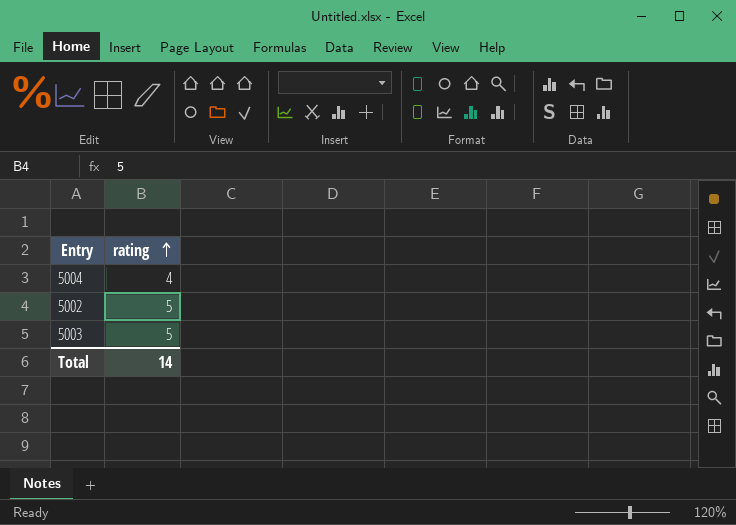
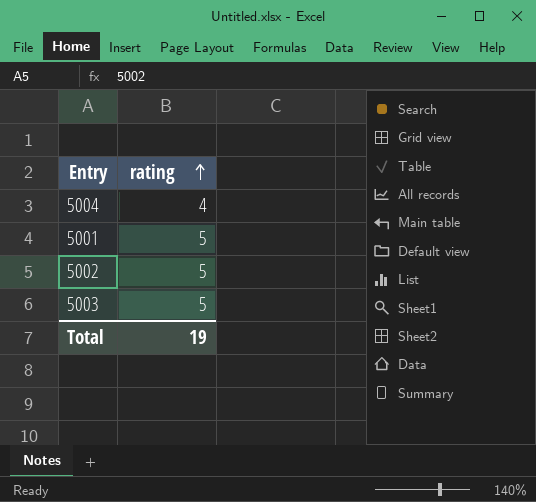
row 5001: none -> 5
Total | rating: 14 -> 19

